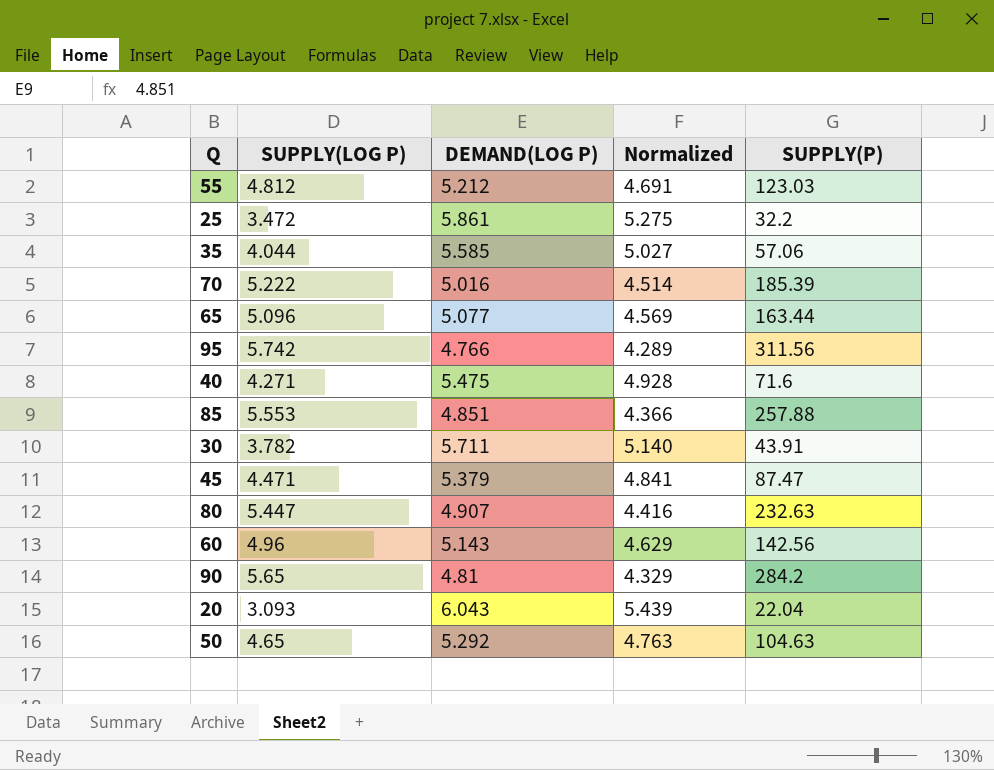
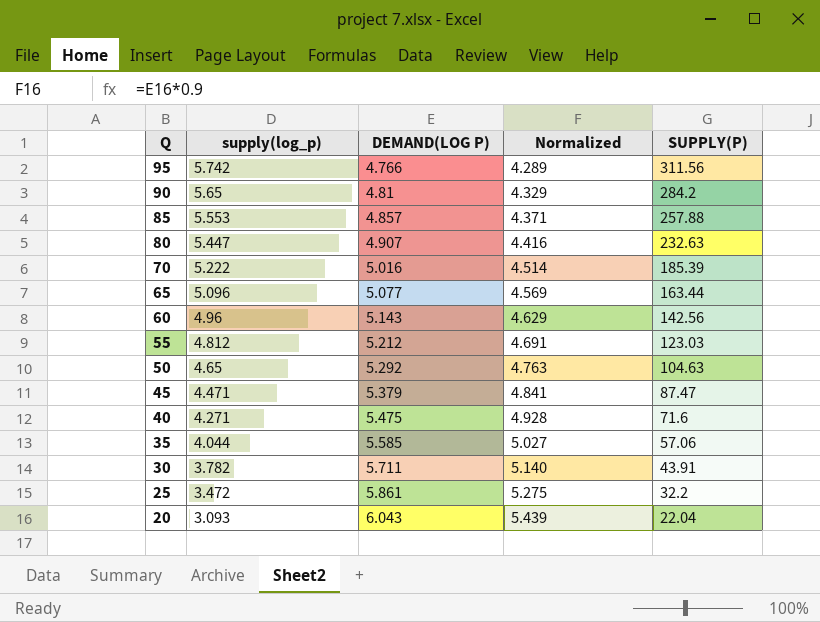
row order: none -> Q descending
column name: SUPPLY(LOG P) -> supply(log_p)
85 | DEMAND(LOG P): 4.851 -> 4.857
85 | Normalized: 4.366 -> 4.371

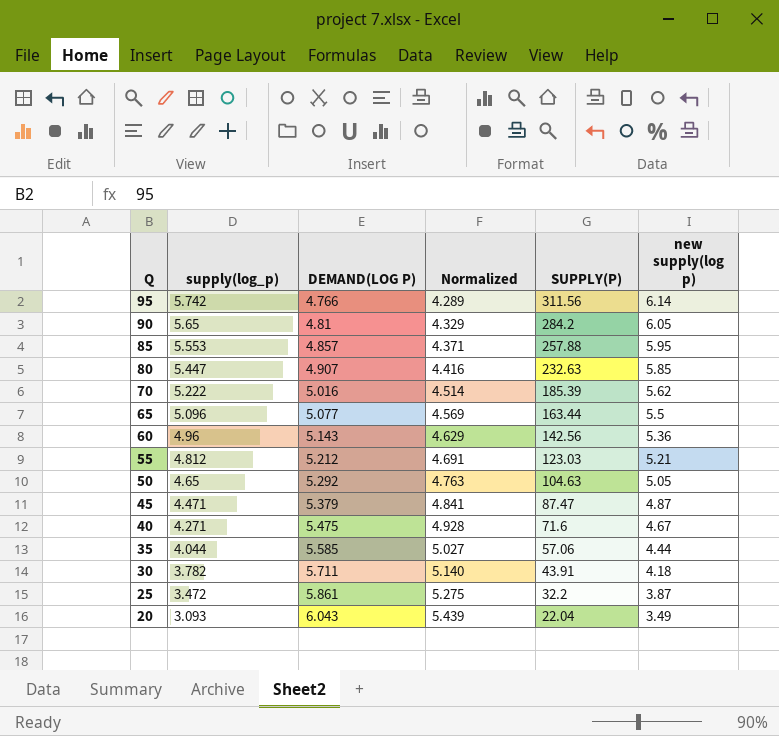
column new supply(log p) | position: none -> 6

